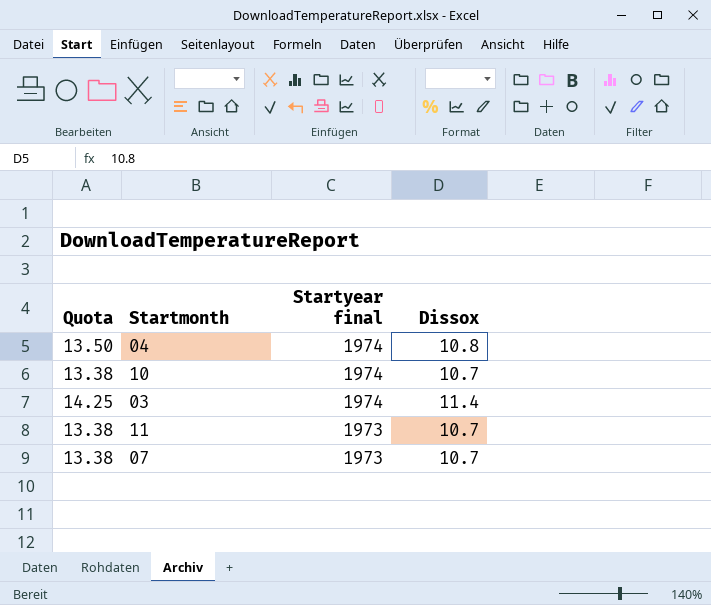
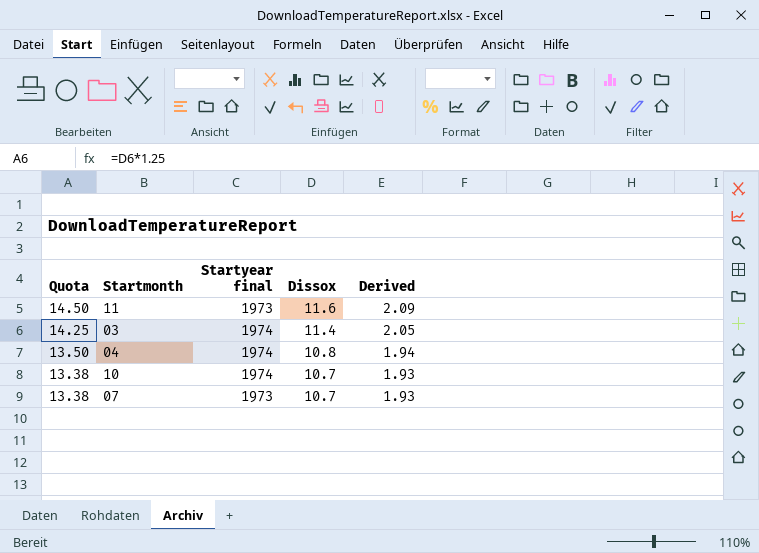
row order: Startyear final descending -> Quota descending
column Derived | formula: none -> [Dissox] * 0.18
11 | Quota: 13.38 -> 14.50
11 | Dissox: 10.7 -> 11.6

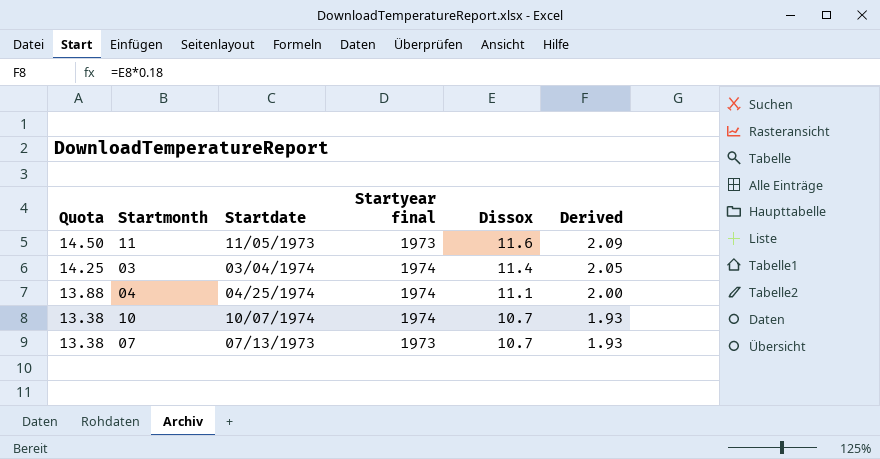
column Startdate | position: none -> 3
04 | Quota: 13.50 -> 13.88
04 | Dissox: 10.8 -> 11.1
04 | Derived: 1.94 -> 2.00

